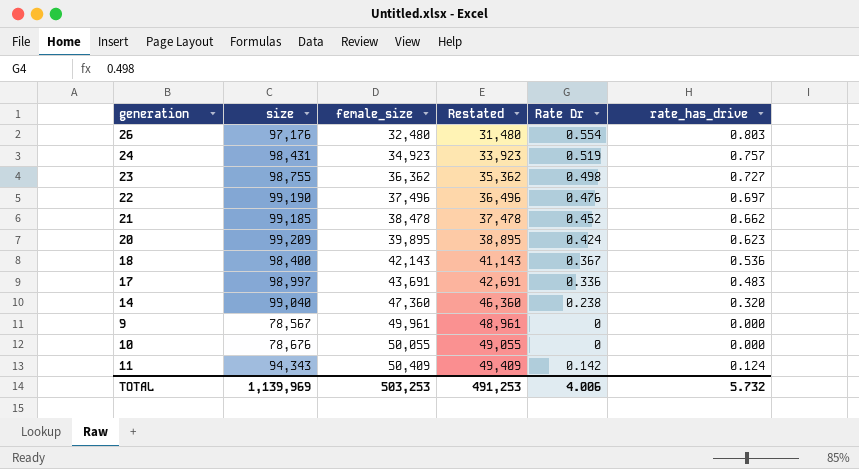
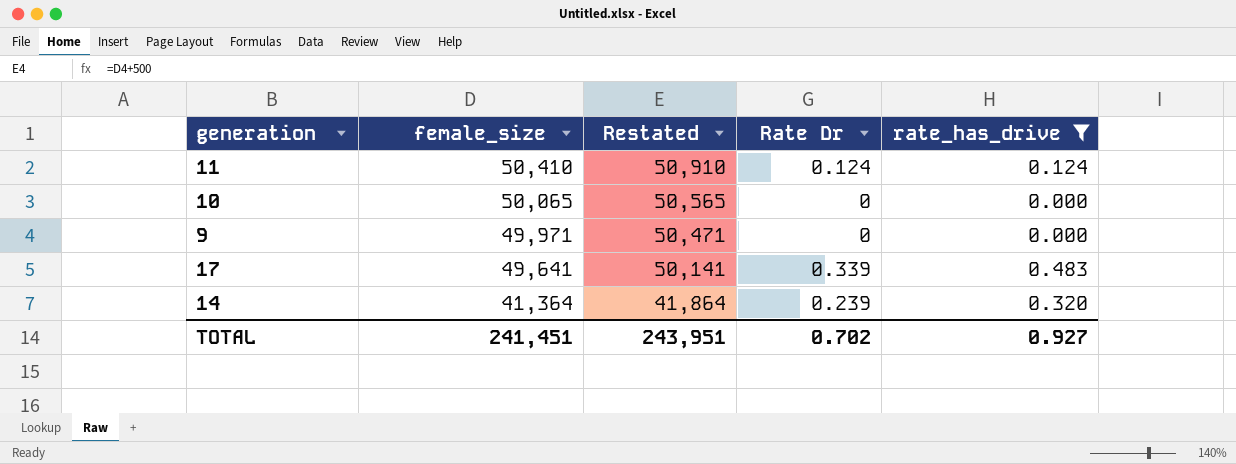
filter: none -> rate_has_drive <= 0.483
row order: female_size ascending -> female_size descending
column size | position: 2 -> none
column Restated | formula: [female_size] - 1000 -> [female_size] + 500
11 | female_size: 50,409 -> 50,410
11 | Rate Dr: 0.142 -> 0.124
10 | female_size: 50,055 -> 50,065
9 | female_size: 49,961 -> 49,971
17 | female_size: 43,691 -> 49,641
17 | Rate Dr: 0.336 -> 0.339
14 | female_size: 47,360 -> 41,364
14 | Rate Dr: 0.238 -> 0.239
TOTAL | female_size: 503,253 -> 241,451
TOTAL | Restated: 491,253 -> 243,951
TOTAL | Rate Dr: 4.006 -> 0.702
TOTAL | rate_has_drive: 5.732 -> 0.927

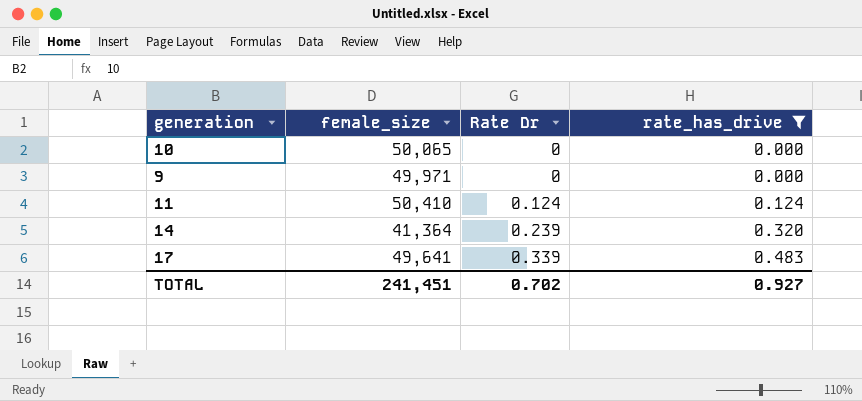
row order: female_size descending -> Rate Dr ascending
column Restated | formula: [female_size] + 500 -> none

